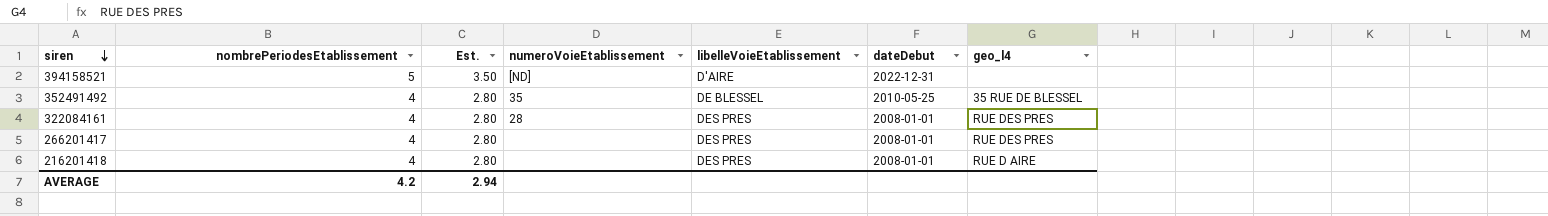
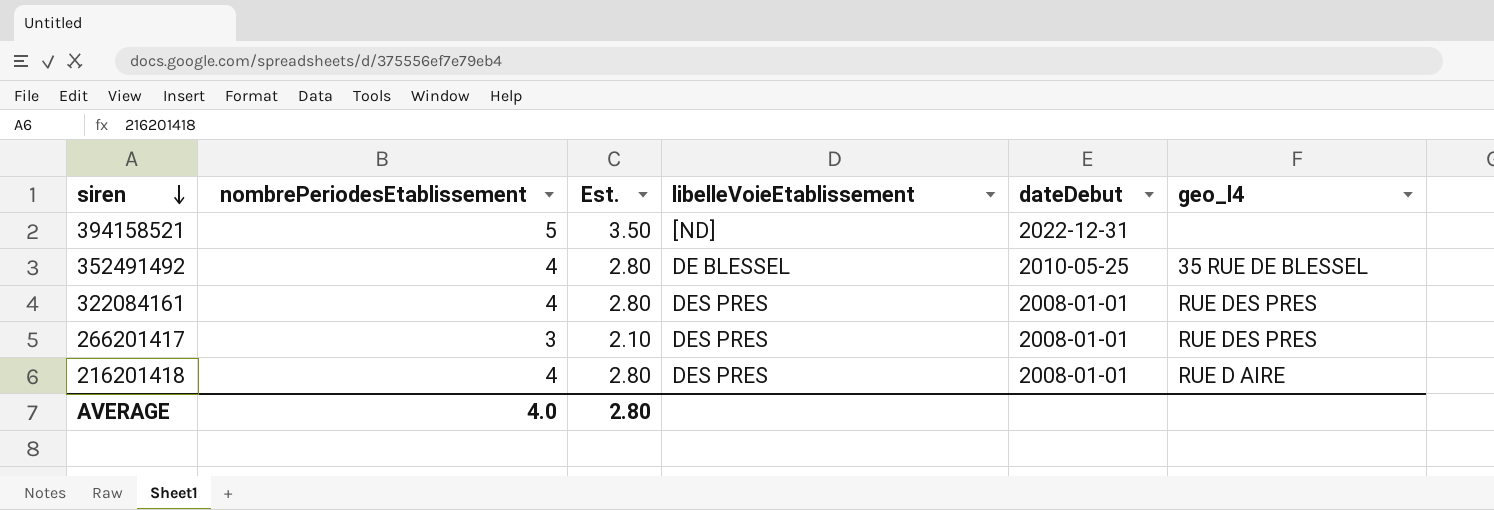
column numeroVoieEtablissement | position: 4 -> none
394158521 | libelleVoieEtablissement: D'AIRE -> [ND]
266201417 | nombrePeriodesEtablissement: 4 -> 3
266201417 | Est.: 2.80 -> 2.10
AVERAGE | nombrePeriodesEtablissement: 4.2 -> 4.0
AVERAGE | Est.: 2.94 -> 2.80

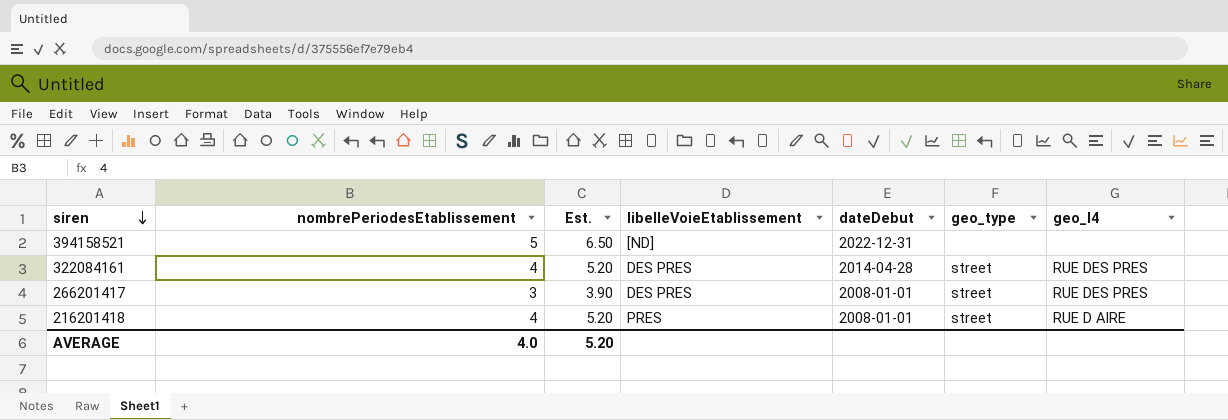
column Est. | formula: [nombrePeriodesEtablissement] * 0.7 -> [nombrePeriodesEtablissement] * 1.3
column geo_type | position: none -> 6
row 352491492: 4 | 2.80 | DE BLESSEL | 2010-05-25 | 35 RUE DE BLESSEL -> none
322084161 | dateDebut: 2008-01-01 -> 2014-04-28
216201418 | libelleVoieEtablissement: DES PRES -> PRES
AVERAGE | Est.: 2.80 -> 5.20

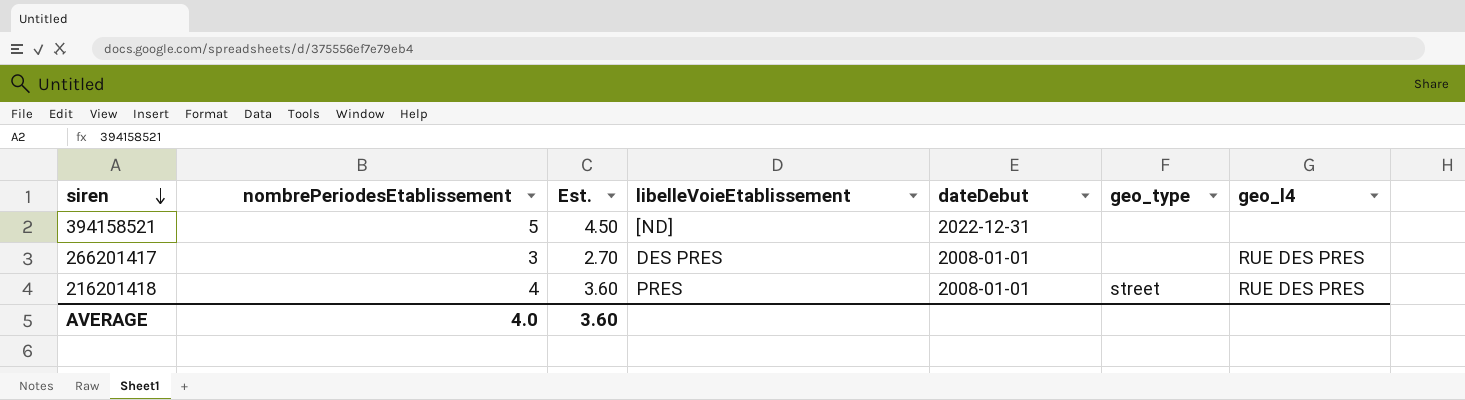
column Est. | formula: [nombrePeriodesEtablissement] * 1.3 -> [nombrePeriodesEtablissement] * 0.9
row 322084161: 4 | 5.20 | DES PRES | 2014-04-28 | street | RUE DES PRES -> none
266201417 | geo_type: street -> none
216201418 | geo_l4: RUE D AIRE -> RUE DES PRES
AVERAGE | Est.: 5.20 -> 3.60

